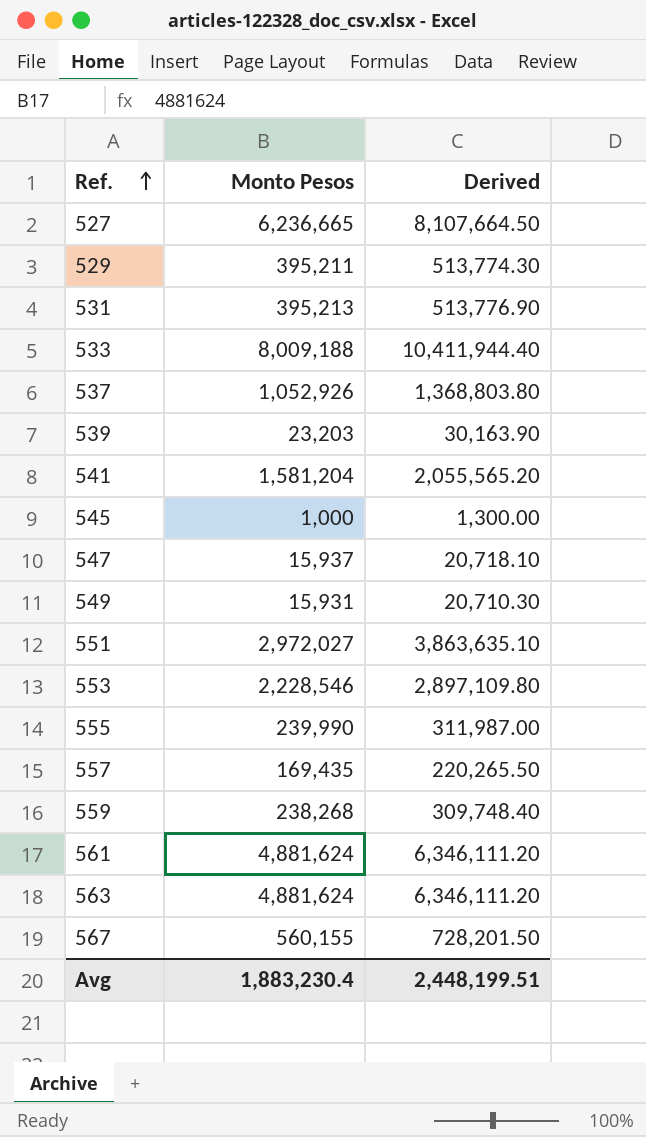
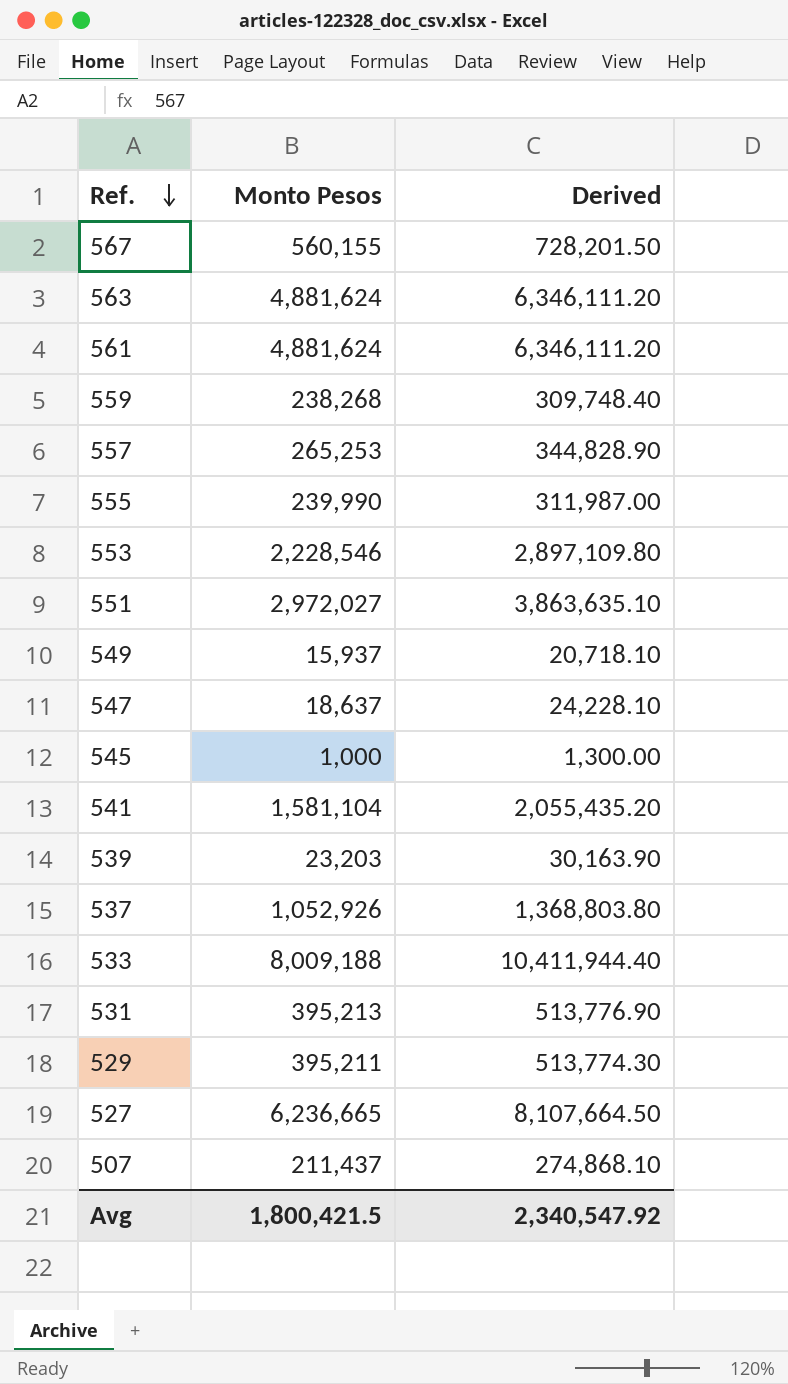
row order: Ref. ascending -> Ref. descending
557 | Monto Pesos: 169,435 -> 265,253
557 | Derived: 220,265.50 -> 344,828.90
549 | Monto Pesos: 15,931 -> 15,937
549 | Derived: 20,710.30 -> 20,718.10
547 | Monto Pesos: 15,937 -> 18,637
547 | Derived: 20,718.10 -> 24,228.10
541 | Monto Pesos: 1,581,204 -> 1,581,104
541 | Derived: 2,055,565.20 -> 2,055,435.20
row 507: none -> 211,437 | 274,868.10
Avg | Monto Pesos: 1,883,230.4 -> 1,800,421.5
Avg | Derived: 2,448,199.51 -> 2,340,547.92

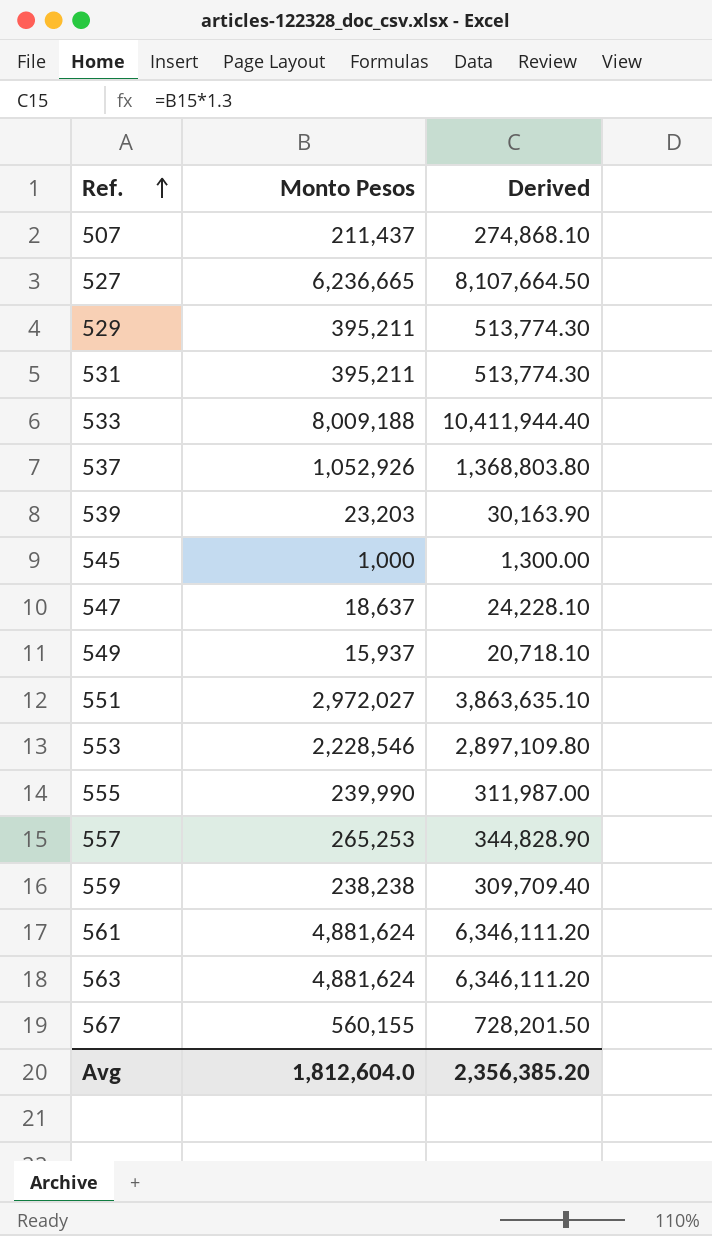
row order: Ref. descending -> Ref. ascending
row 541: 1,581,104 | 2,055,435.20 -> none
531 | Monto Pesos: 395,213 -> 395,211
531 | Derived: 513,776.90 -> 513,774.30
559 | Monto Pesos: 238,268 -> 238,238
559 | Derived: 309,748.40 -> 309,709.40
Avg | Monto Pesos: 1,800,421.5 -> 1,812,604.0
Avg | Derived: 2,340,547.92 -> 2,356,385.20

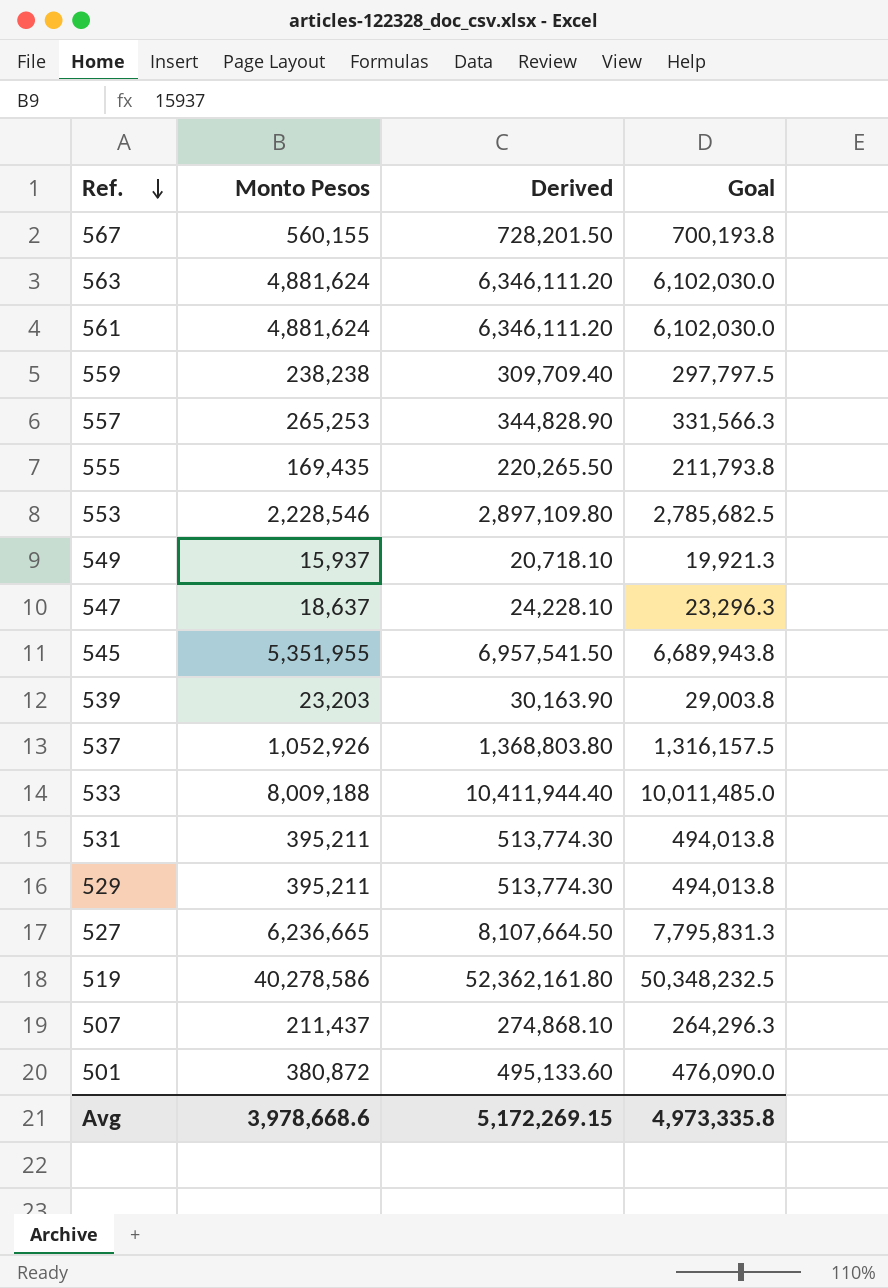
row order: Ref. ascending -> Ref. descending
column Goal | formula: none -> [Monto Pesos] * 1.25
row 551: 2,972,027 | 3,863,635.10 -> none
555 | Monto Pesos: 239,990 -> 169,435
555 | Derived: 311,987.00 -> 220,265.50
545 | Monto Pesos: 1,000 -> 5,351,955
545 | Derived: 1,300.00 -> 6,957,541.50
row 519: none -> 40,278,586 | 52,362,161.80 | 50,348,232.5
row 501: none -> 380,872 | 495,133.60 | 476,090.0
Avg | Monto Pesos: 1,812,604.0 -> 3,978,668.6
Avg | Derived: 2,356,385.20 -> 5,172,269.15

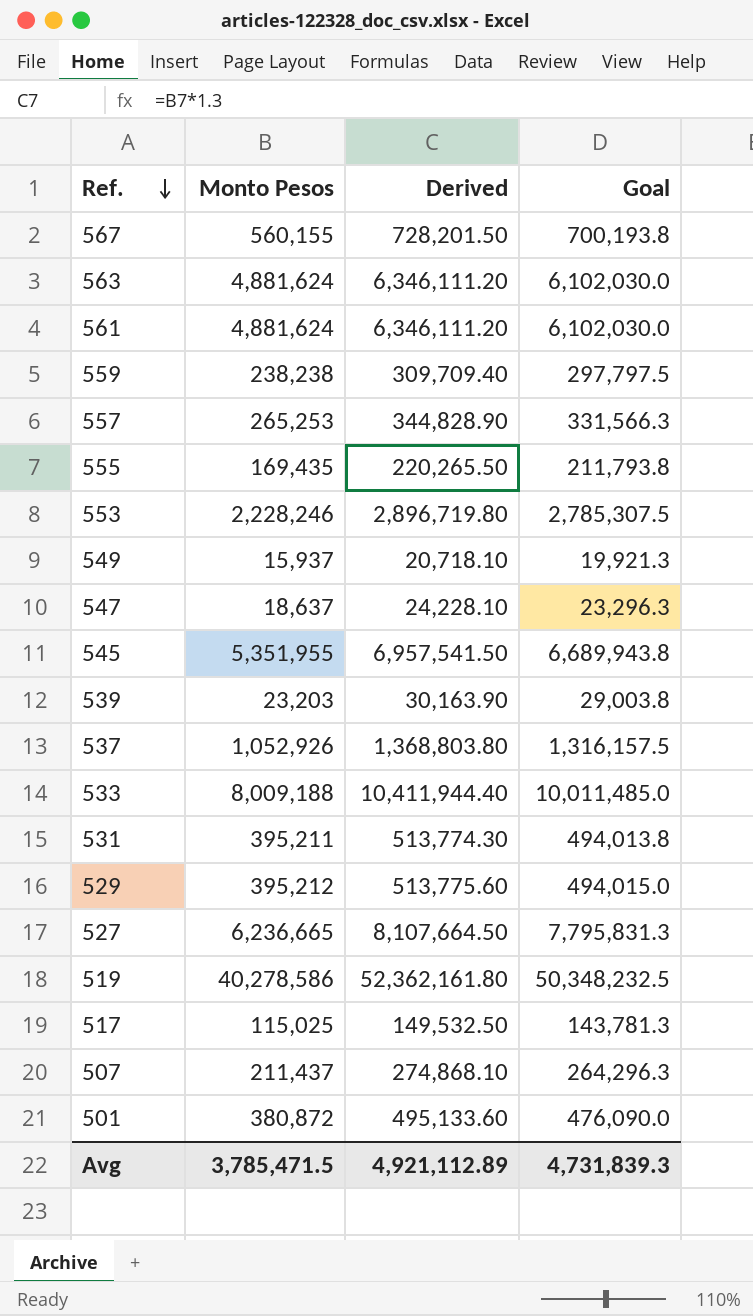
553 | Monto Pesos: 2,228,546 -> 2,228,246
553 | Derived: 2,897,109.80 -> 2,896,719.80
553 | Goal: 2,785,682.5 -> 2,785,307.5
529 | Monto Pesos: 395,211 -> 395,212
529 | Derived: 513,774.30 -> 513,775.60
529 | Goal: 494,013.8 -> 494,015.0
row 517: none -> 115,025 | 149,532.50 | 143,781.3
Avg | Monto Pesos: 3,978,668.6 -> 3,785,471.5
Avg | Derived: 5,172,269.15 -> 4,921,112.89
Avg | Goal: 4,973,335.8 -> 4,731,839.3

